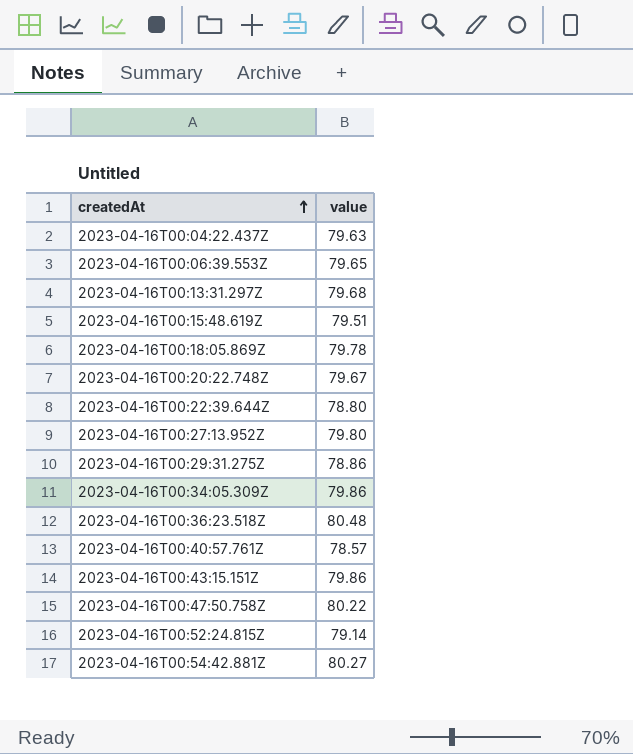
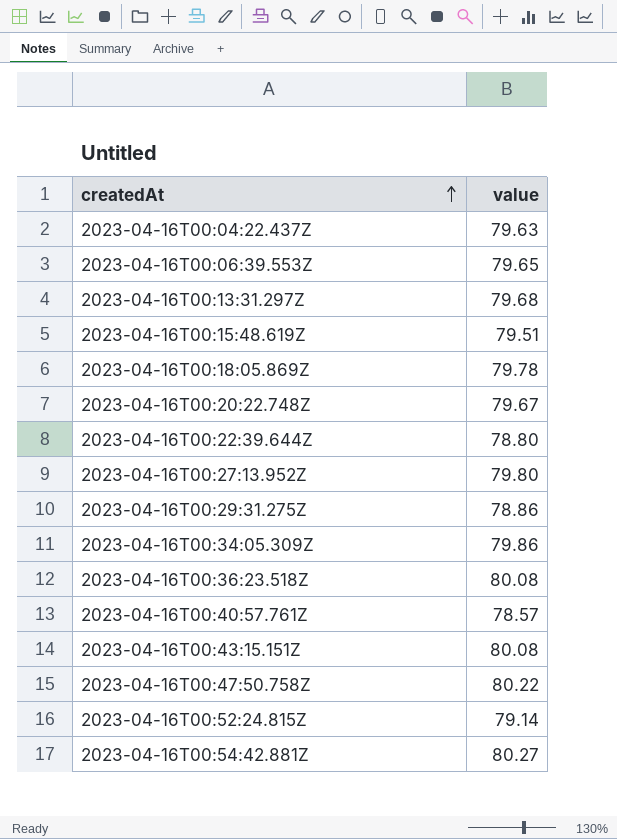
2023-04-16T00:36:23.518Z | value: 80.48 -> 80.08
2023-04-16T00:43:15.151Z | value: 79.86 -> 80.08

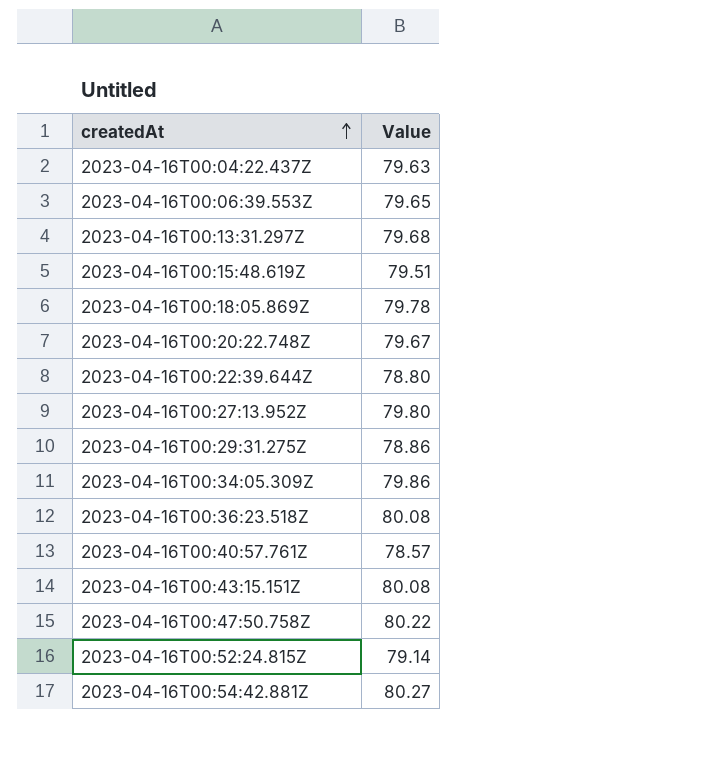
column name: value -> Value

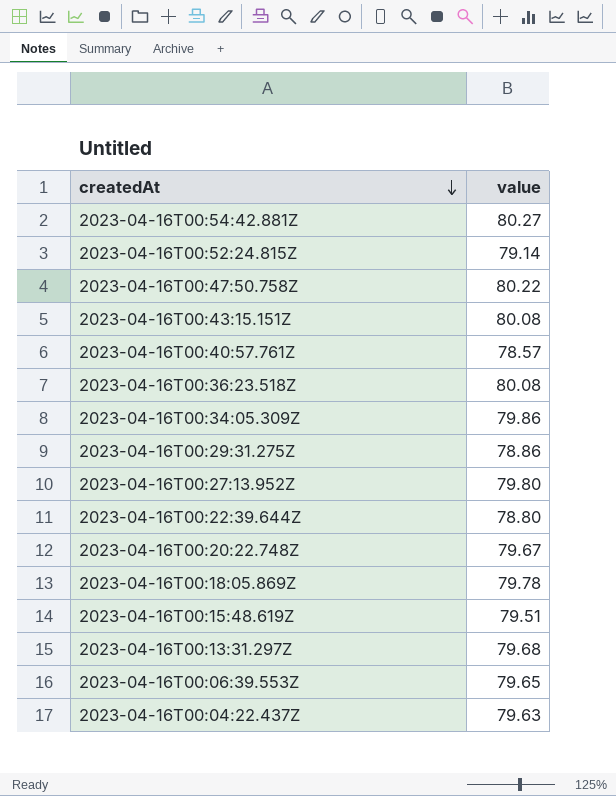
row order: createdAt ascending -> createdAt descending
column name: Value -> value

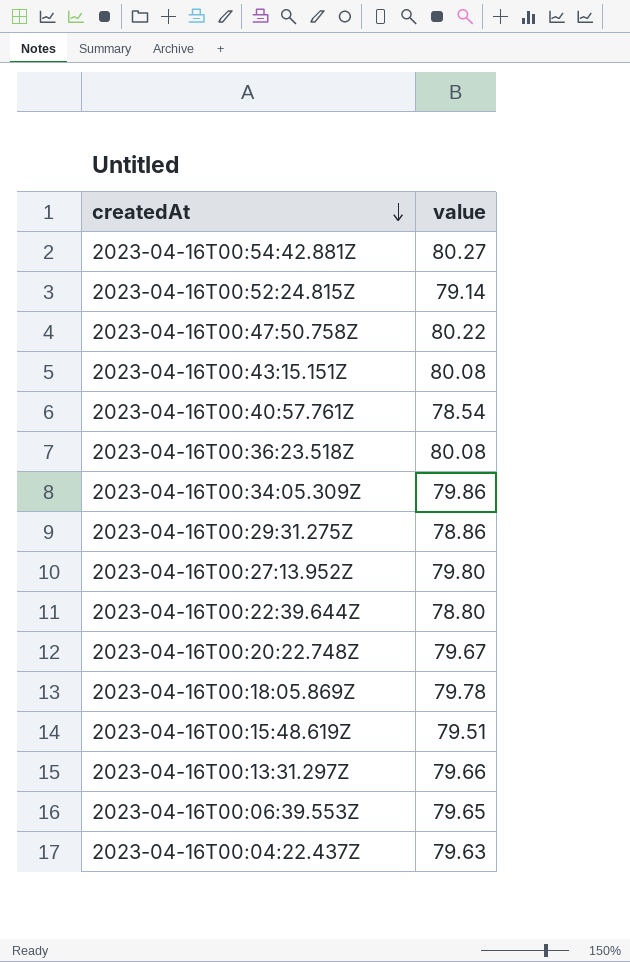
2023-04-16T00:40:57.761Z | value: 78.57 -> 78.54
2023-04-16T00:13:31.297Z | value: 79.68 -> 79.66

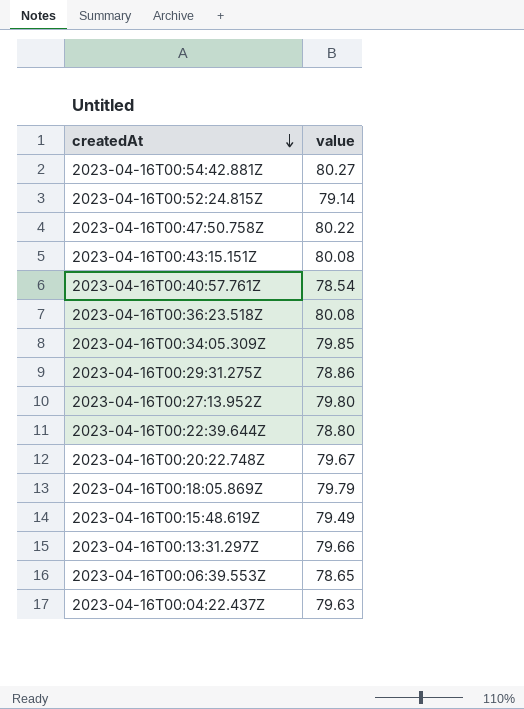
2023-04-16T00:34:05.309Z | value: 79.86 -> 79.85
2023-04-16T00:18:05.869Z | value: 79.78 -> 79.79
2023-04-16T00:15:48.619Z | value: 79.51 -> 79.49
2023-04-16T00:06:39.553Z | value: 79.65 -> 78.65

